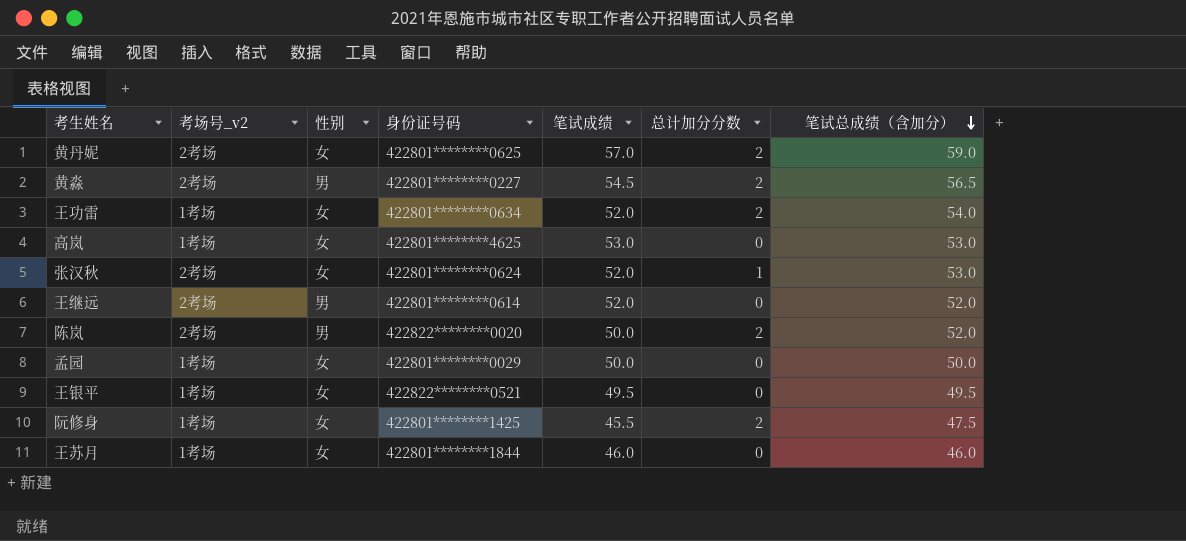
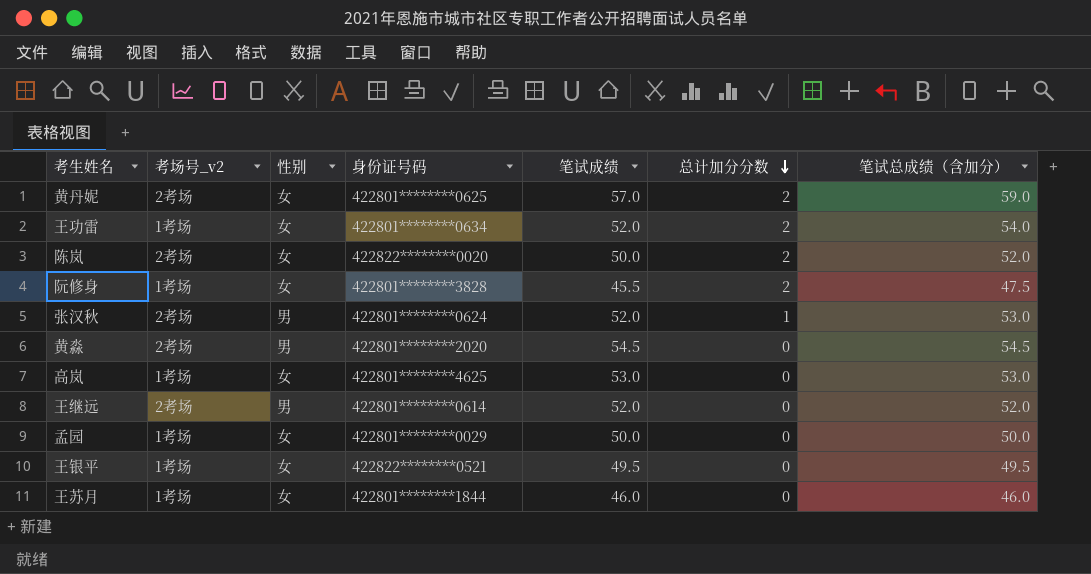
row order: 笔试总成绩（含加分） descending -> 总计加分分数 descending
陈岚 | 性别: 男 -> 女
阮修身 | 身份证号码: 422801********1425 -> 422801********3828
张汉秋 | 性别: 女 -> 男
黄淼 | 身份证号码: 422801********0227 -> 422801********2020
黄淼 | 总计加分分数: 2 -> 0
黄淼 | 笔试总成绩（含加分）: 56.5 -> 54.5

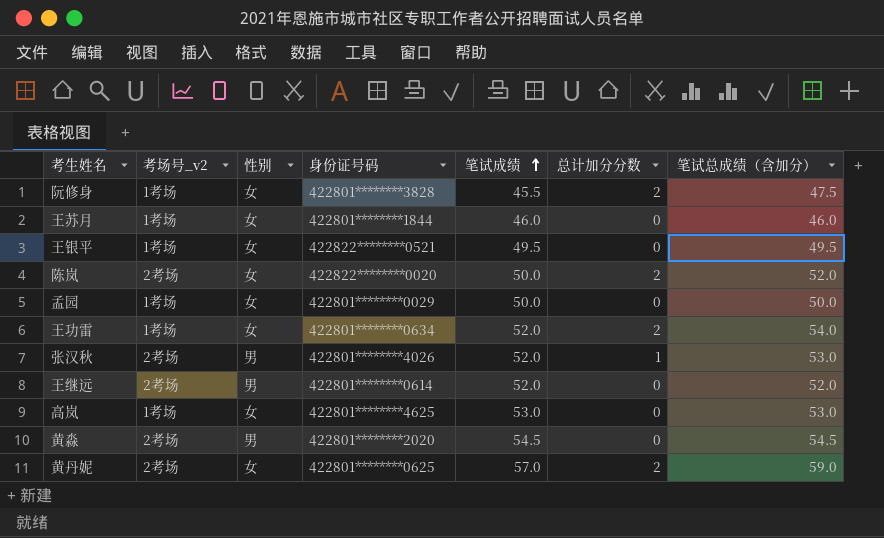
row order: 总计加分分数 descending -> 笔试成绩 ascending
张汉秋 | 身份证号码: 422801********0624 -> 422801********4026

